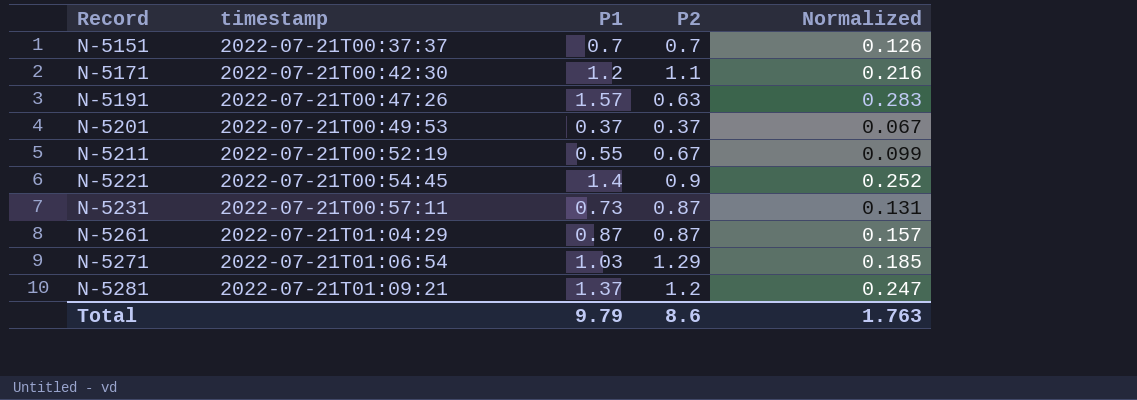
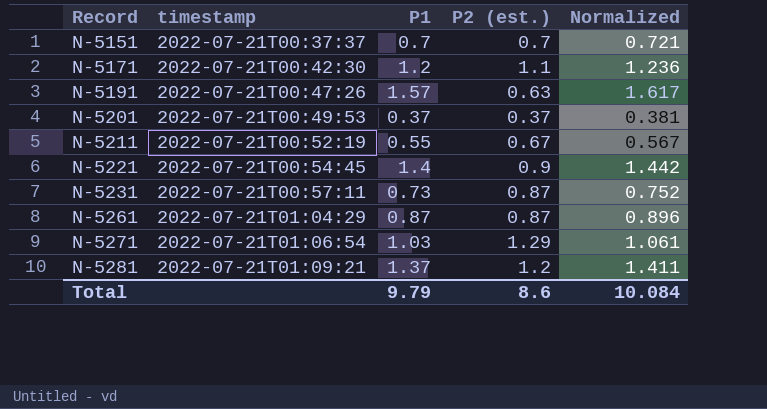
column name: P2 -> P2 (est.)
column Normalized | formula: [P1] * 0.18 -> [P1] * 1.03
Total | Normalized: 1.763 -> 10.084

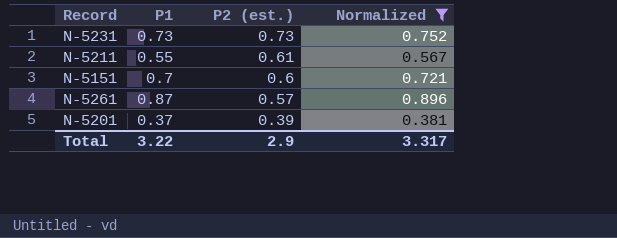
filter: none -> Normalized <= 0.896
row order: Record ascending -> P2 (est.) descending
column timestamp | position: 2 -> none
N-5231 | P2 (est.): 0.87 -> 0.73
N-5211 | P2 (est.): 0.67 -> 0.61
N-5151 | P2 (est.): 0.7 -> 0.6
N-5261 | P2 (est.): 0.87 -> 0.57
N-5201 | P2 (est.): 0.37 -> 0.39
Total | P1: 9.79 -> 3.22
Total | P2 (est.): 8.6 -> 2.9
Total | Normalized: 10.084 -> 3.317

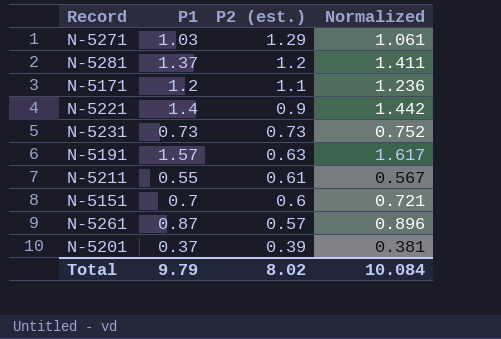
filter: Normalized <= 0.896 -> none
Total | P1: 3.22 -> 9.79
Total | P2 (est.): 2.9 -> 8.02
Total | Normalized: 3.317 -> 10.084

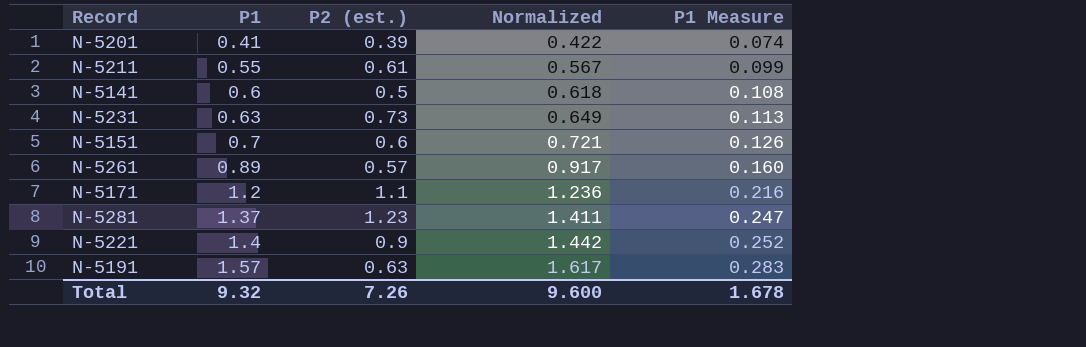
row order: P2 (est.) descending -> P1 ascending
column P1 Measure | formula: none -> [P1] * 0.18
row N-5271: 1.03 | 1.29 | 1.061 -> none
N-5201 | P1: 0.37 -> 0.41
N-5201 | Normalized: 0.381 -> 0.422
row N-5141: none -> 0.6 | 0.5 | 0.618 | 0.108
N-5231 | P1: 0.73 -> 0.63
N-5231 | Normalized: 0.752 -> 0.649
N-5261 | P1: 0.87 -> 0.89
N-5261 | Normalized: 0.896 -> 0.917
N-5281 | P2 (est.): 1.2 -> 1.23
Total | P1: 9.79 -> 9.32
Total | P2 (est.): 8.02 -> 7.26
Total | Normalized: 10.084 -> 9.600

